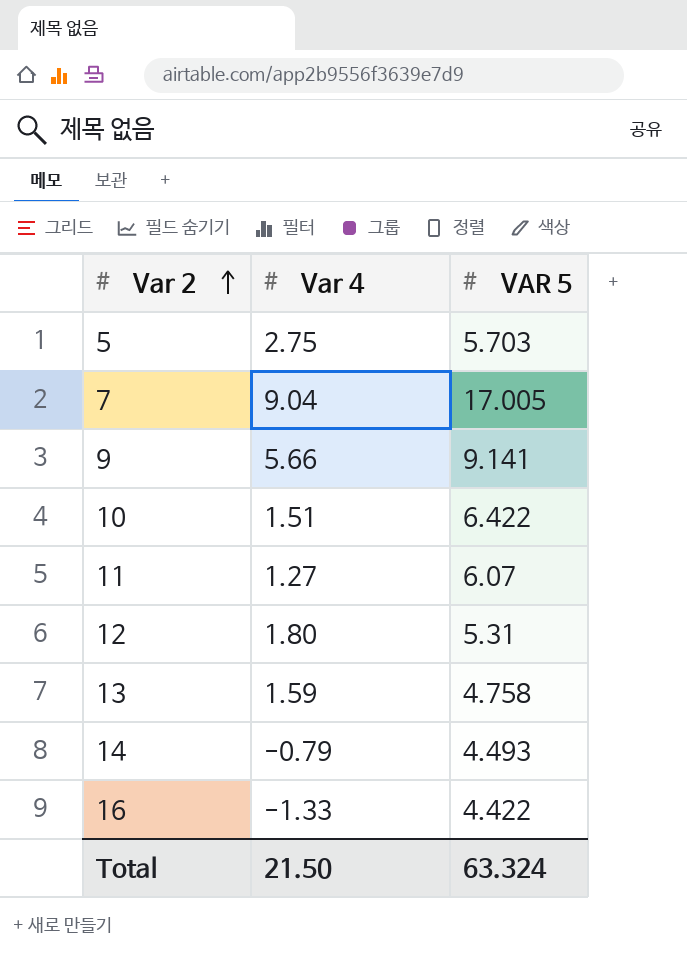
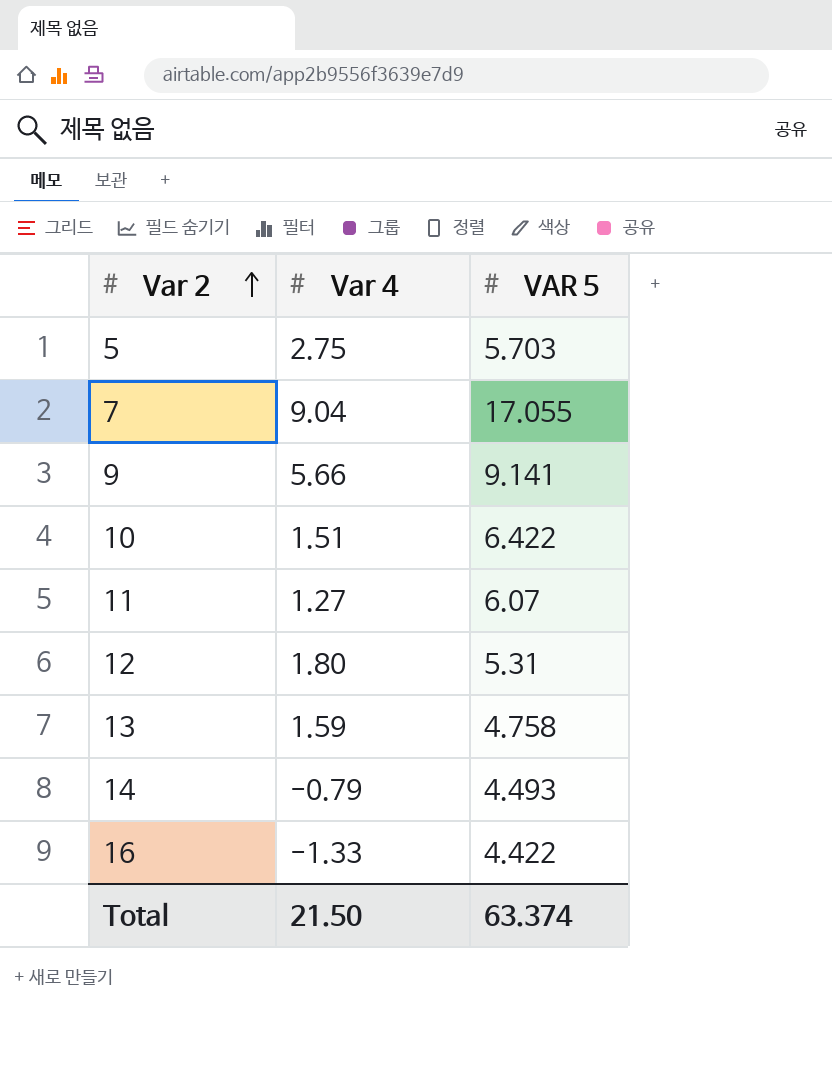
7 | VAR 5: 17.005 -> 17.055
Total | VAR 5: 63.324 -> 63.374

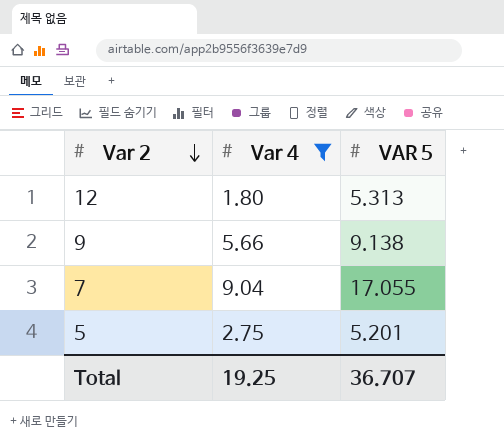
filter: none -> Var 4 >= 1.80
row order: Var 2 ascending -> Var 2 descending
12 | VAR 5: 5.31 -> 5.313
9 | VAR 5: 9.141 -> 9.138
5 | VAR 5: 5.703 -> 5.201
Total | Var 4: 21.50 -> 19.25
Total | VAR 5: 63.374 -> 36.707

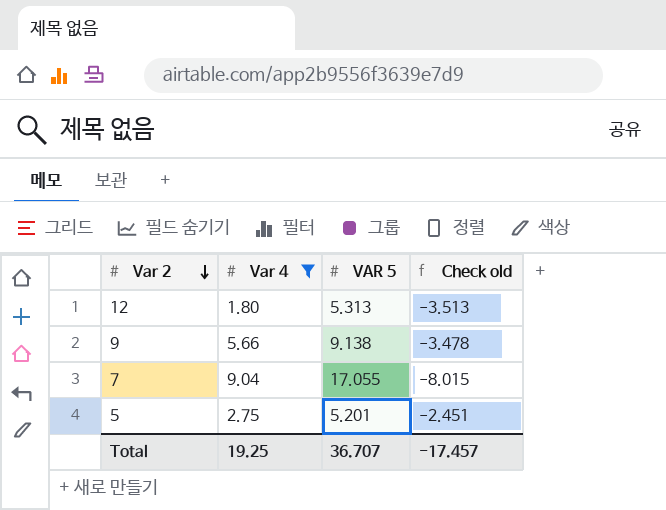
column Check old | formula: none -> [Var 4] - [VAR 5]

